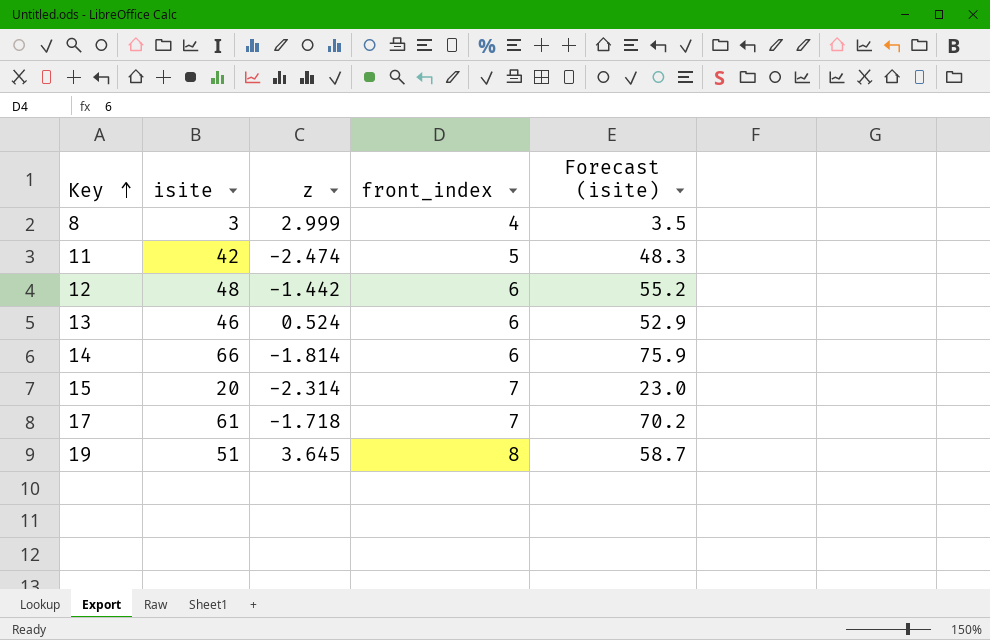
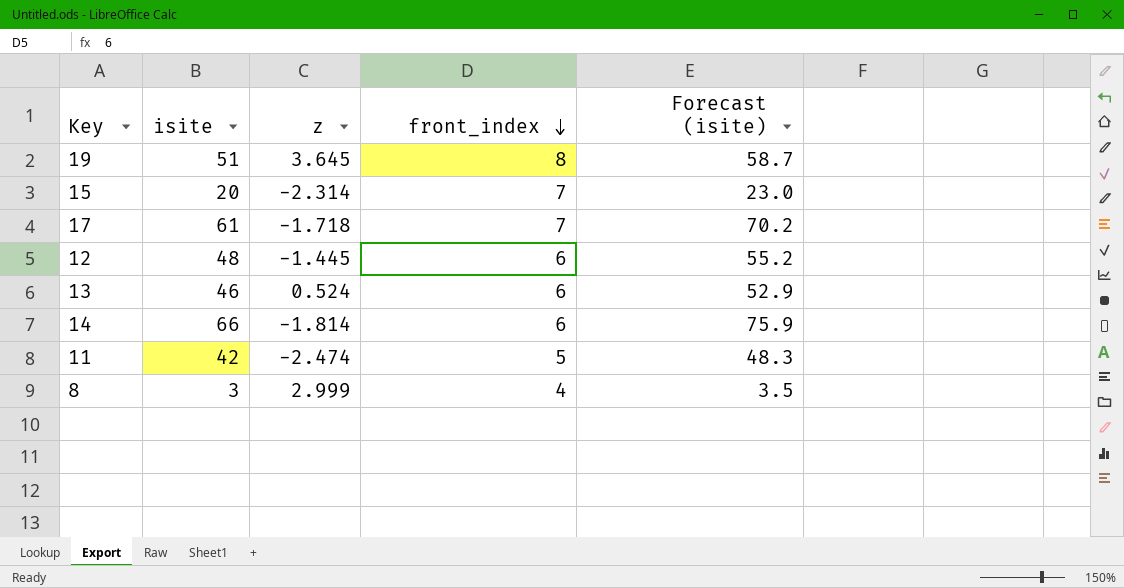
row order: Key ascending -> front_index descending
12 | z: -1.442 -> -1.445

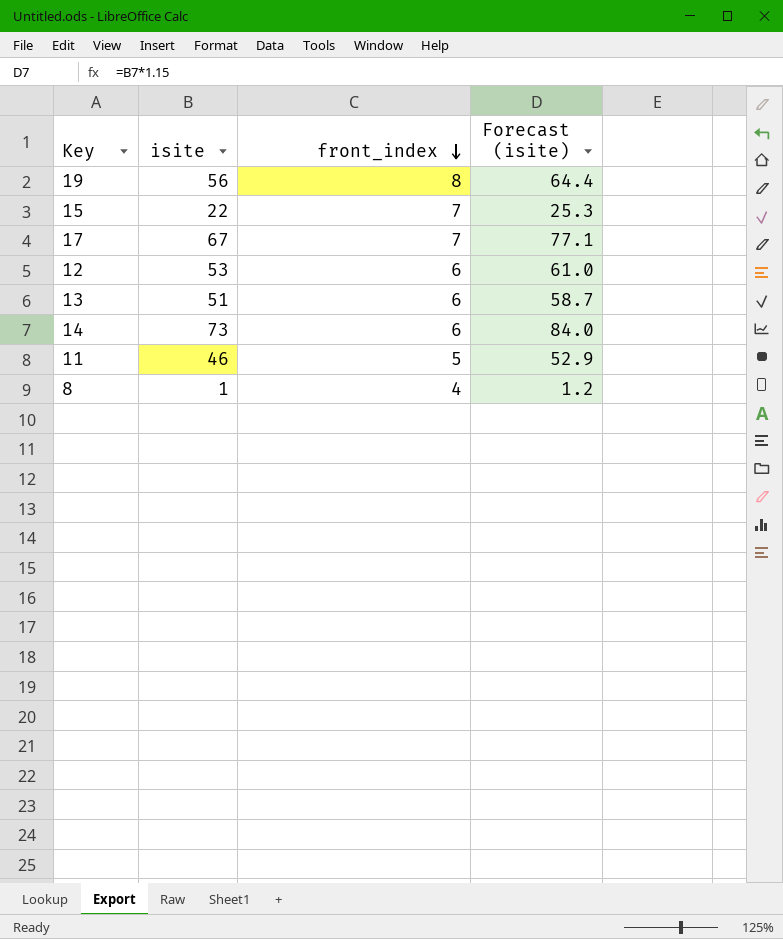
column z | position: 3 -> none
19 | isite: 51 -> 56
19 | Forecast (isite): 58.7 -> 64.4
15 | isite: 20 -> 22
15 | Forecast (isite): 23.0 -> 25.3
17 | isite: 61 -> 67
17 | Forecast (isite): 70.2 -> 77.1
12 | isite: 48 -> 53
12 | Forecast (isite): 55.2 -> 61.0
13 | isite: 46 -> 51
13 | Forecast (isite): 52.9 -> 58.7
14 | isite: 66 -> 73
14 | Forecast (isite): 75.9 -> 84.0
11 | isite: 42 -> 46
11 | Forecast (isite): 48.3 -> 52.9
8 | isite: 3 -> 1
8 | Forecast (isite): 3.5 -> 1.2

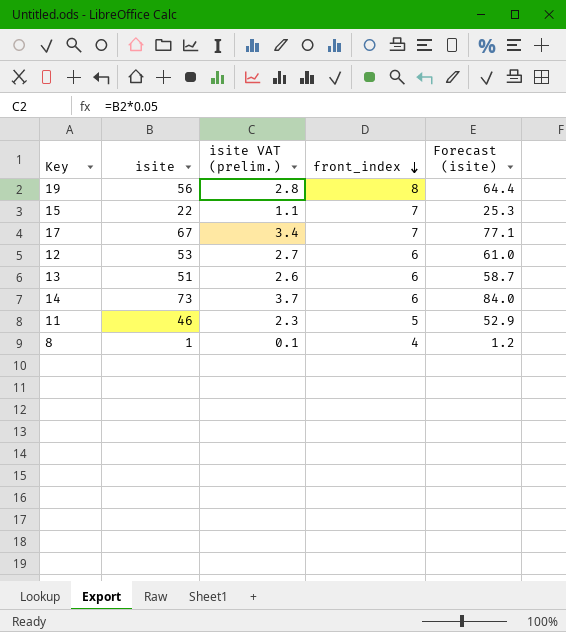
column isite VAT (prelim.) | formula: none -> [isite] * 0.05

